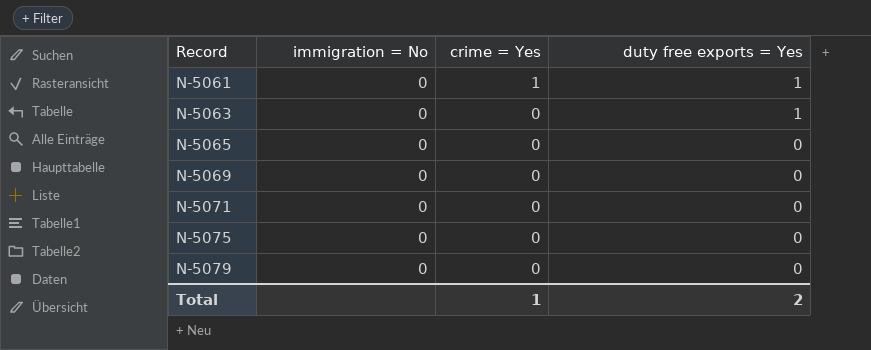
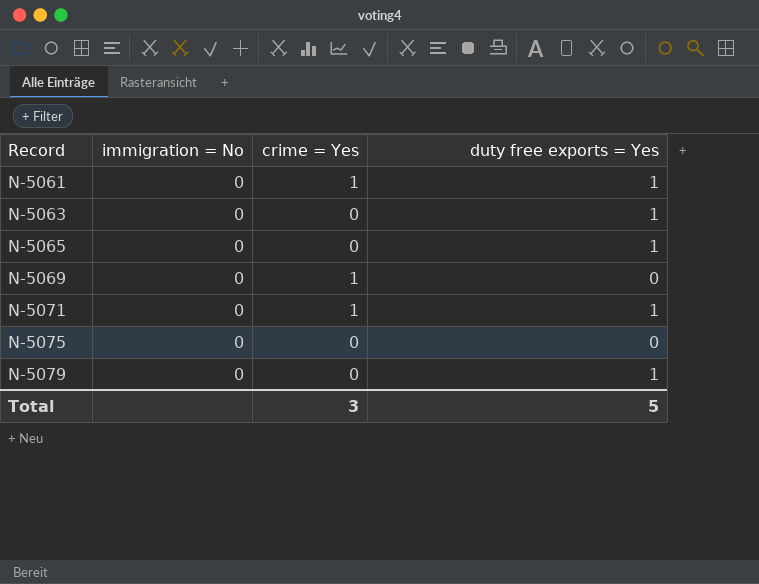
N-5065 | duty free exports = Yes: 0 -> 1
N-5069 | crime = Yes: 0 -> 1
N-5071 | crime = Yes: 0 -> 1
N-5071 | duty free exports = Yes: 0 -> 1
N-5079 | duty free exports = Yes: 0 -> 1
Total | crime = Yes: 1 -> 3
Total | duty free exports = Yes: 2 -> 5

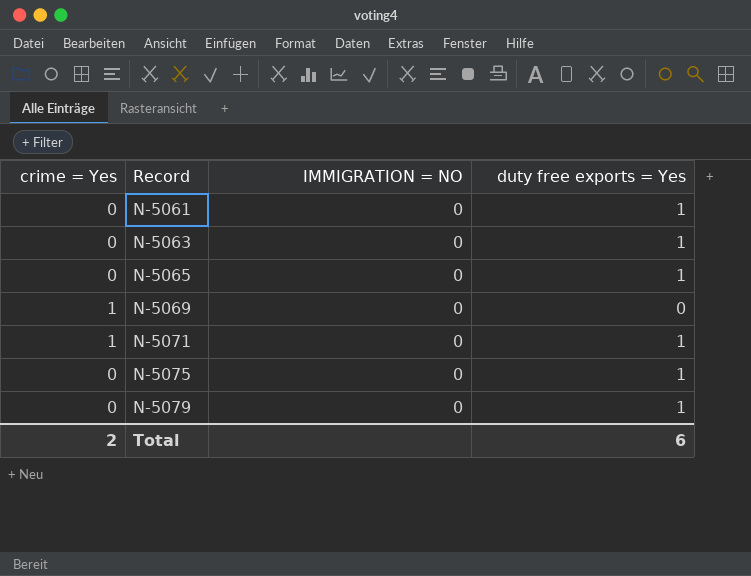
column crime = Yes | position: 3 -> 1
column name: immigration = No -> IMMIGRATION = NO
N-5061 | crime = Yes: 1 -> 0
N-5075 | duty free exports = Yes: 0 -> 1
Total | crime = Yes: 3 -> 2
Total | duty free exports = Yes: 5 -> 6

